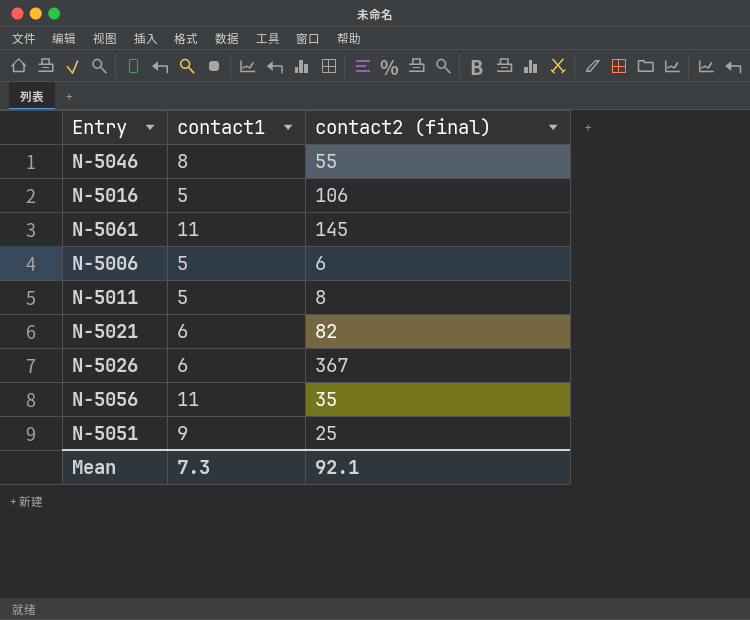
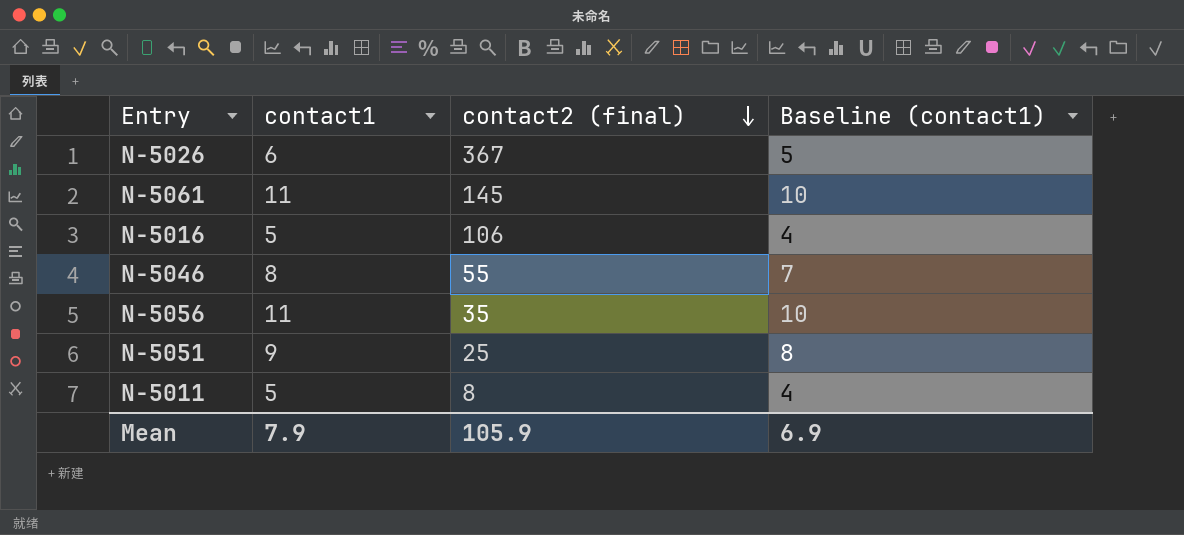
row order: none -> contact2 (final) descending
column Baseline (contact1) | formula: none -> [contact1] - 1
row N-5006: 5 | 6 -> none
row N-5021: 6 | 82 -> none
Mean | contact1: 7.3 -> 7.9
Mean | contact2 (final): 92.1 -> 105.9

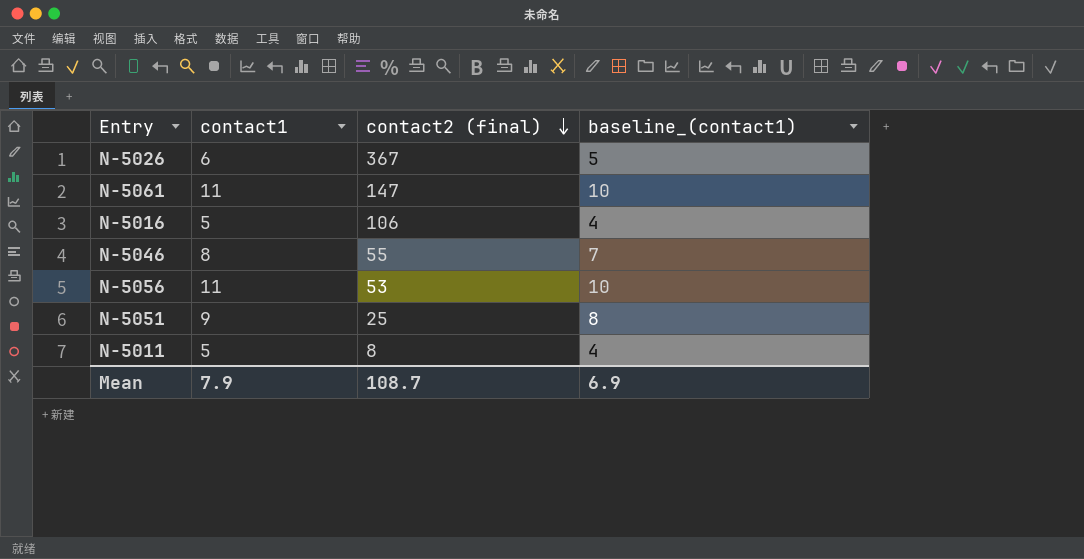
column name: Baseline (contact1) -> baseline_(contact1)
N-5061 | contact2 (final): 145 -> 147
N-5056 | contact2 (final): 35 -> 53
Mean | contact2 (final): 105.9 -> 108.7

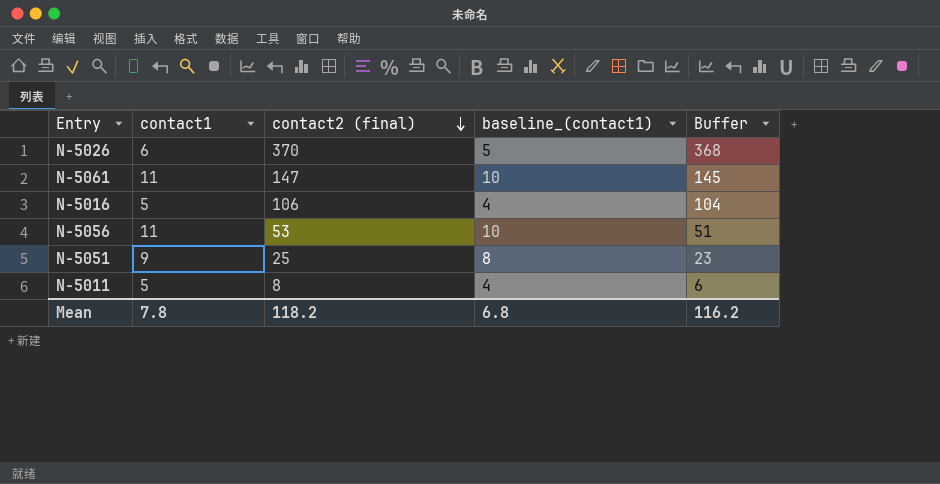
column Buffer | formula: none -> [contact2 (final)] - 2
row N-5046: 8 | 55 | 7 -> none
N-5026 | contact2 (final): 367 -> 370
Mean | contact1: 7.9 -> 7.8
Mean | contact2 (final): 108.7 -> 118.2
Mean | baseline_(contact1): 6.9 -> 6.8

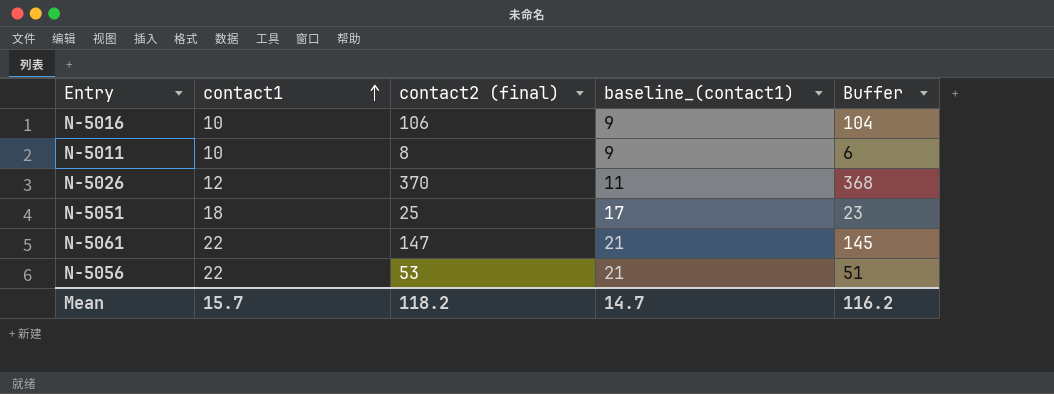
row order: contact2 (final) descending -> contact1 ascending
N-5016 | contact1: 5 -> 10
N-5016 | baseline_(contact1): 4 -> 9
N-5011 | contact1: 5 -> 10
N-5011 | baseline_(contact1): 4 -> 9
N-5026 | contact1: 6 -> 12
N-5026 | baseline_(contact1): 5 -> 11
N-5051 | contact1: 9 -> 18
N-5051 | baseline_(contact1): 8 -> 17
N-5061 | contact1: 11 -> 22
N-5061 | baseline_(contact1): 10 -> 21
N-5056 | contact1: 11 -> 22
N-5056 | baseline_(contact1): 10 -> 21
Mean | contact1: 7.8 -> 15.7
Mean | baseline_(contact1): 6.8 -> 14.7

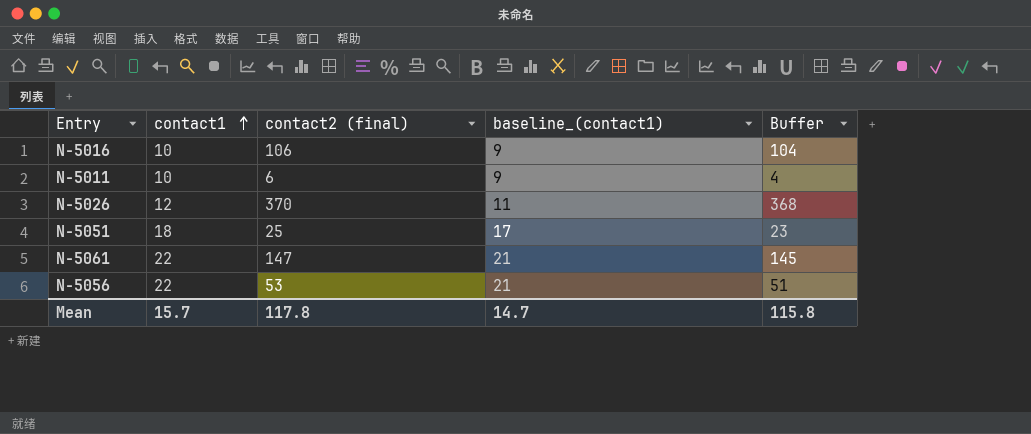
N-5011 | contact2 (final): 8 -> 6
N-5011 | Buffer: 6 -> 4
Mean | contact2 (final): 118.2 -> 117.8
Mean | Buffer: 116.2 -> 115.8

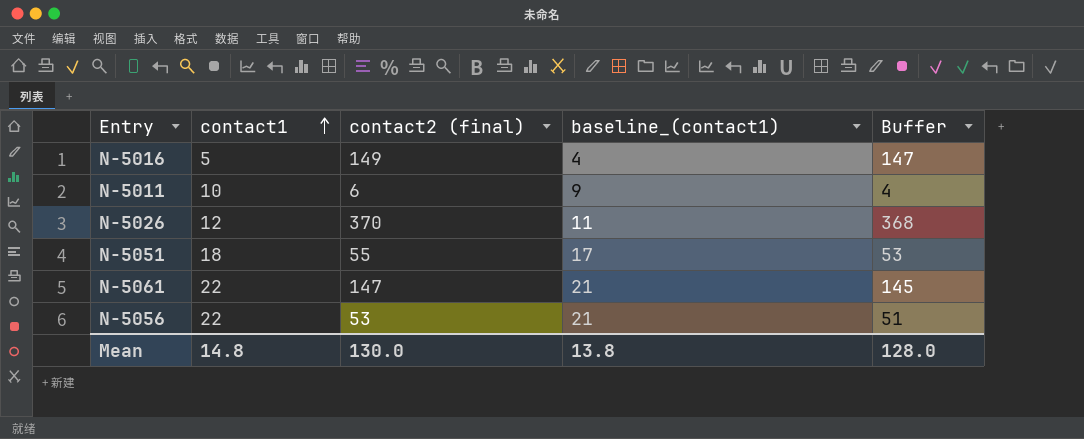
N-5016 | contact1: 10 -> 5
N-5016 | contact2 (final): 106 -> 149
N-5016 | baseline_(contact1): 9 -> 4
N-5016 | Buffer: 104 -> 147
N-5051 | contact2 (final): 25 -> 55
N-5051 | Buffer: 23 -> 53
Mean | contact1: 15.7 -> 14.8
Mean | contact2 (final): 117.8 -> 130.0
Mean | baseline_(contact1): 14.7 -> 13.8
Mean | Buffer: 115.8 -> 128.0

